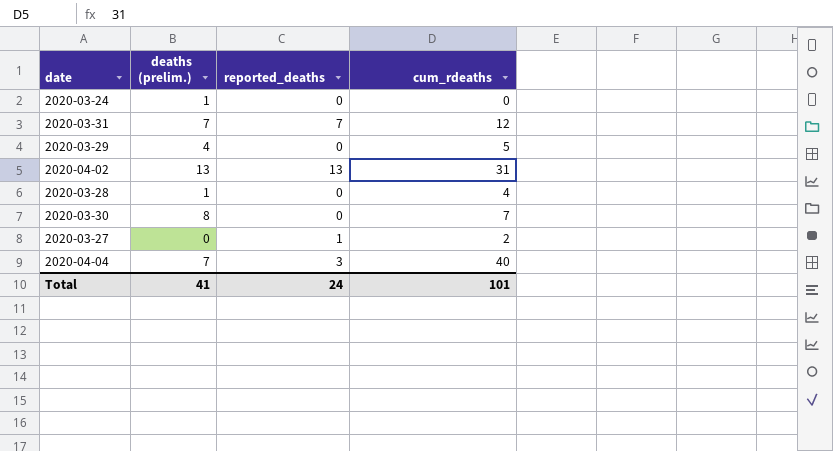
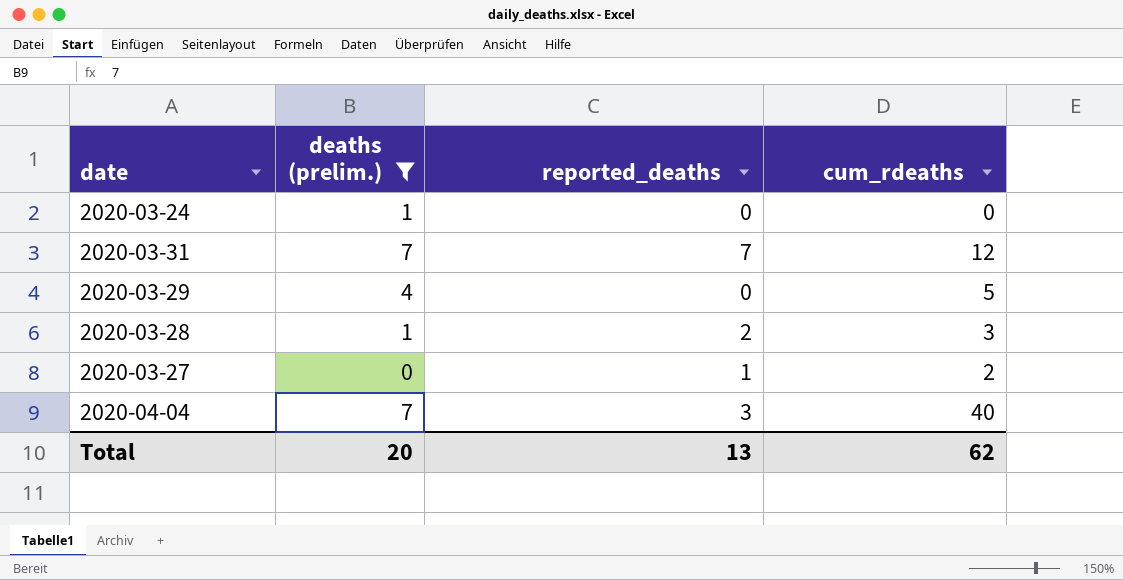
filter: none -> deaths (prelim.) <= 7
2020-03-28 | reported_deaths: 0 -> 2
2020-03-28 | cum_rdeaths: 4 -> 3
Total | deaths (prelim.): 41 -> 20
Total | reported_deaths: 24 -> 13
Total | cum_rdeaths: 101 -> 62

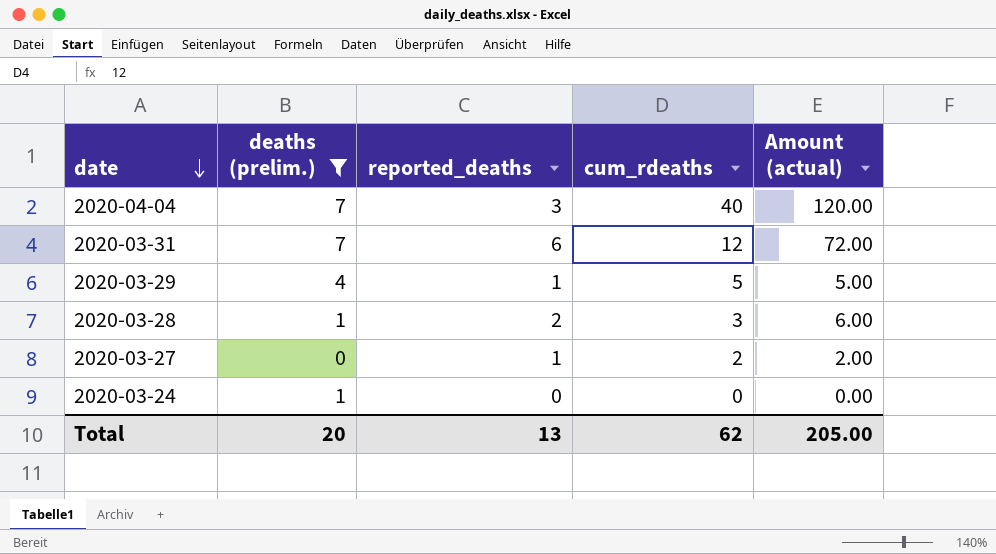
row order: none -> date descending
column Amount (actual) | formula: none -> [reported_deaths] * [cum_rdeaths]
2020-03-31 | reported_deaths: 7 -> 6
2020-03-29 | reported_deaths: 0 -> 1

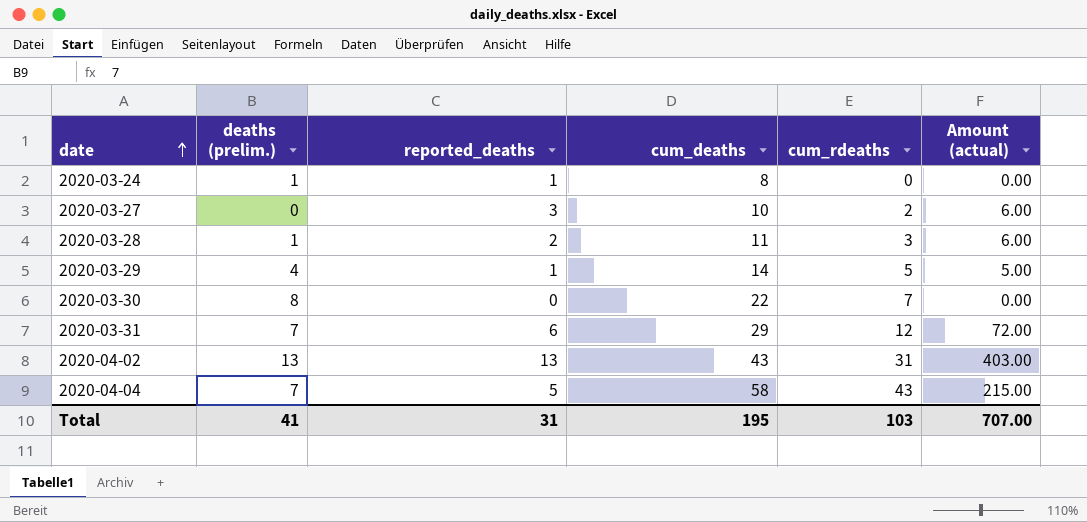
filter: deaths (prelim.) <= 7 -> none
row order: date descending -> date ascending
column cum_deaths | position: none -> 4
2020-03-24 | reported_deaths: 0 -> 1
2020-03-27 | reported_deaths: 1 -> 3
2020-03-27 | Amount (actual): 2.00 -> 6.00
2020-04-04 | reported_deaths: 3 -> 5
2020-04-04 | cum_rdeaths: 40 -> 43
2020-04-04 | Amount (actual): 120.00 -> 215.00
Total | deaths (prelim.): 20 -> 41
Total | reported_deaths: 13 -> 31
Total | cum_rdeaths: 62 -> 103
Total | Amount (actual): 205.00 -> 707.00

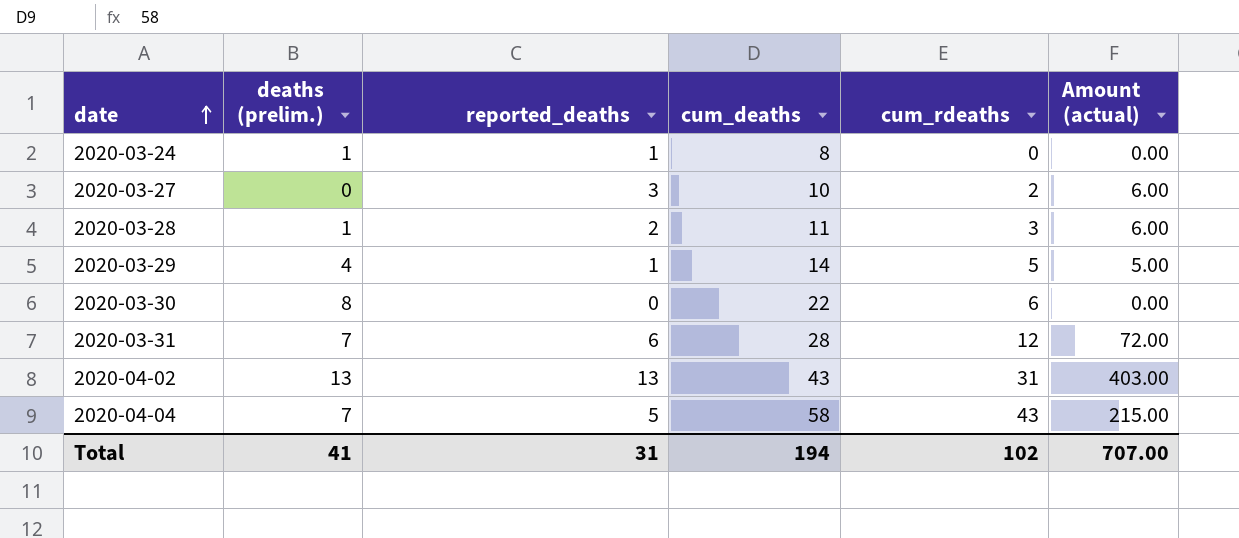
2020-03-30 | cum_rdeaths: 7 -> 6
2020-03-31 | cum_deaths: 29 -> 28
Total | cum_deaths: 195 -> 194
Total | cum_rdeaths: 103 -> 102

